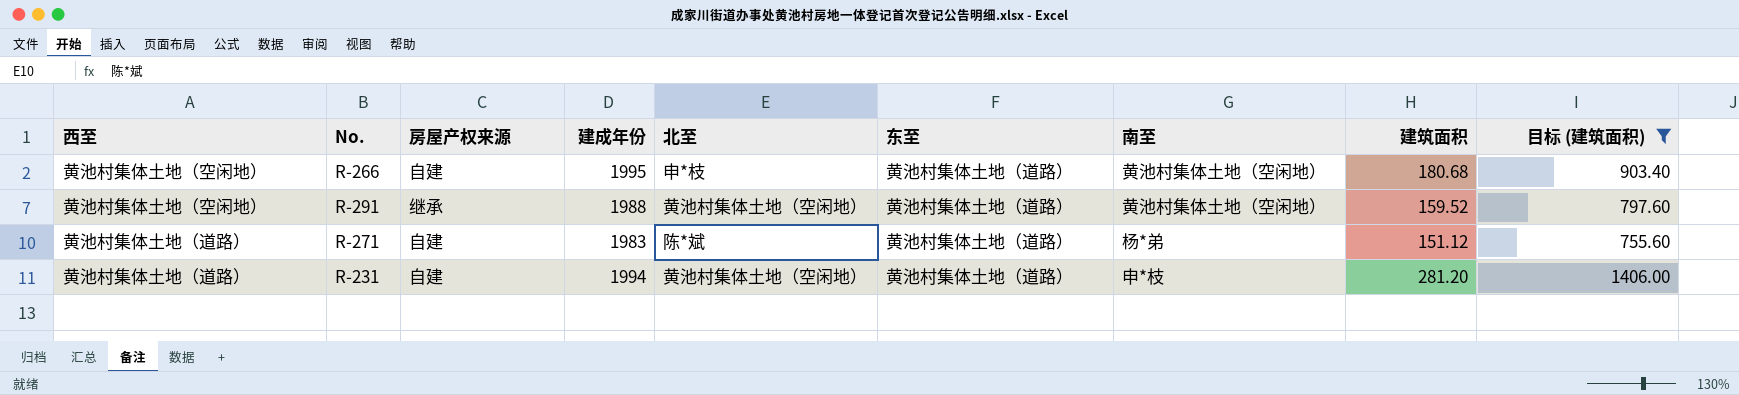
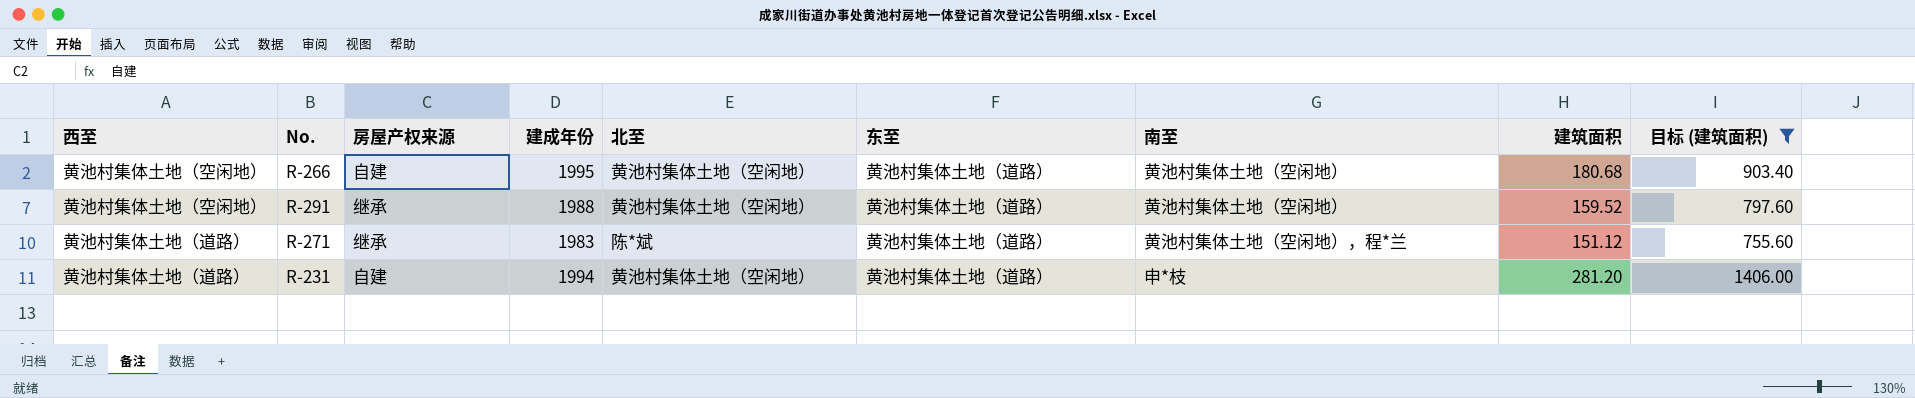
R-266 | 北至: 申*枝 -> 黄池村集体土地（空闲地）
R-271 | 房屋产权来源: 自建 -> 继承
R-271 | 南至: 杨*弟 -> 黄池村集体土地（空闲地），程*兰

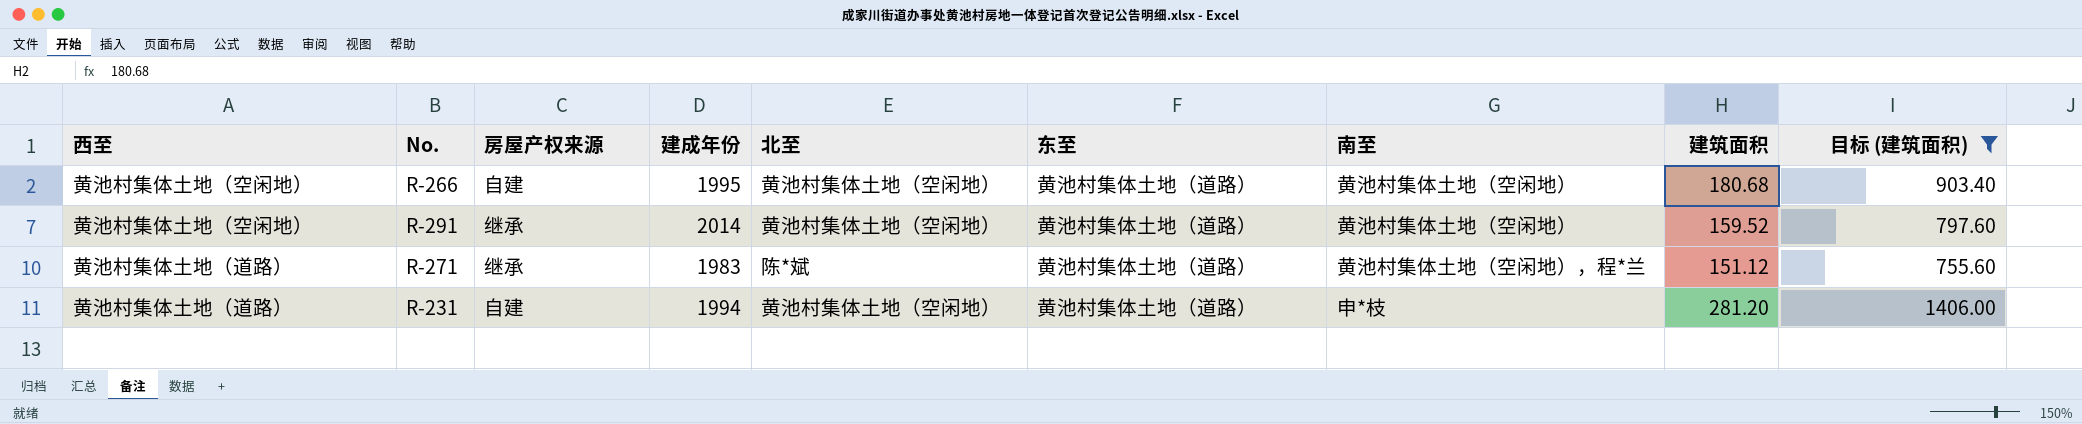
R-291 | 建成年份: 1988 -> 2014

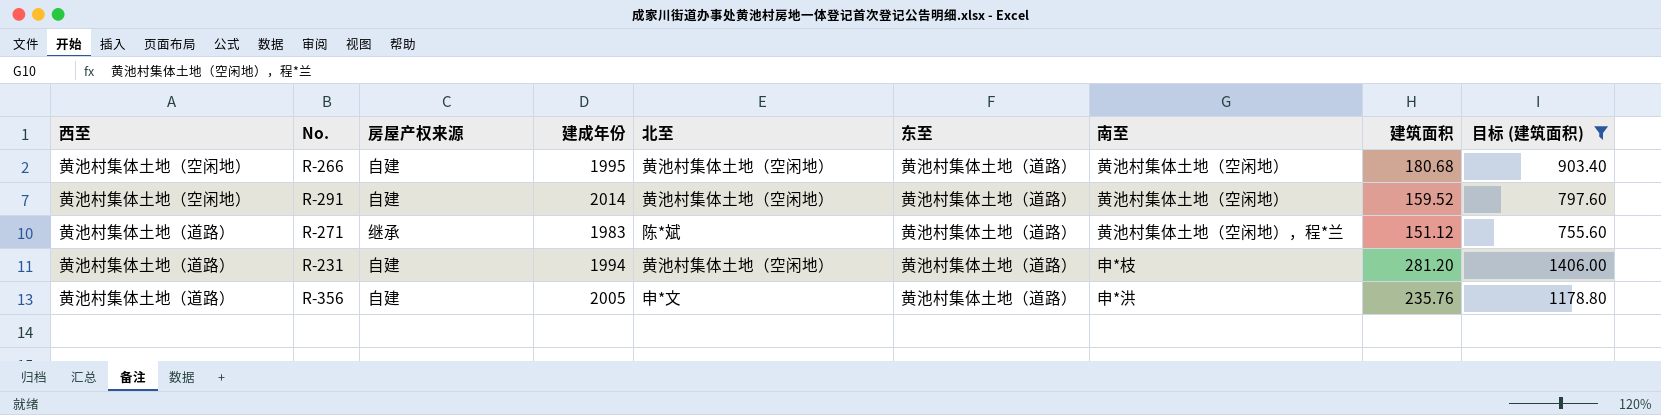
R-291 | 房屋产权来源: 继承 -> 自建
row R-356: none -> 黄池村集体土地（道路） | 自建 | 2005 | 申*文 | 黄池村集体土地（道路） | 申*洪 | 235.76 | 1178.80

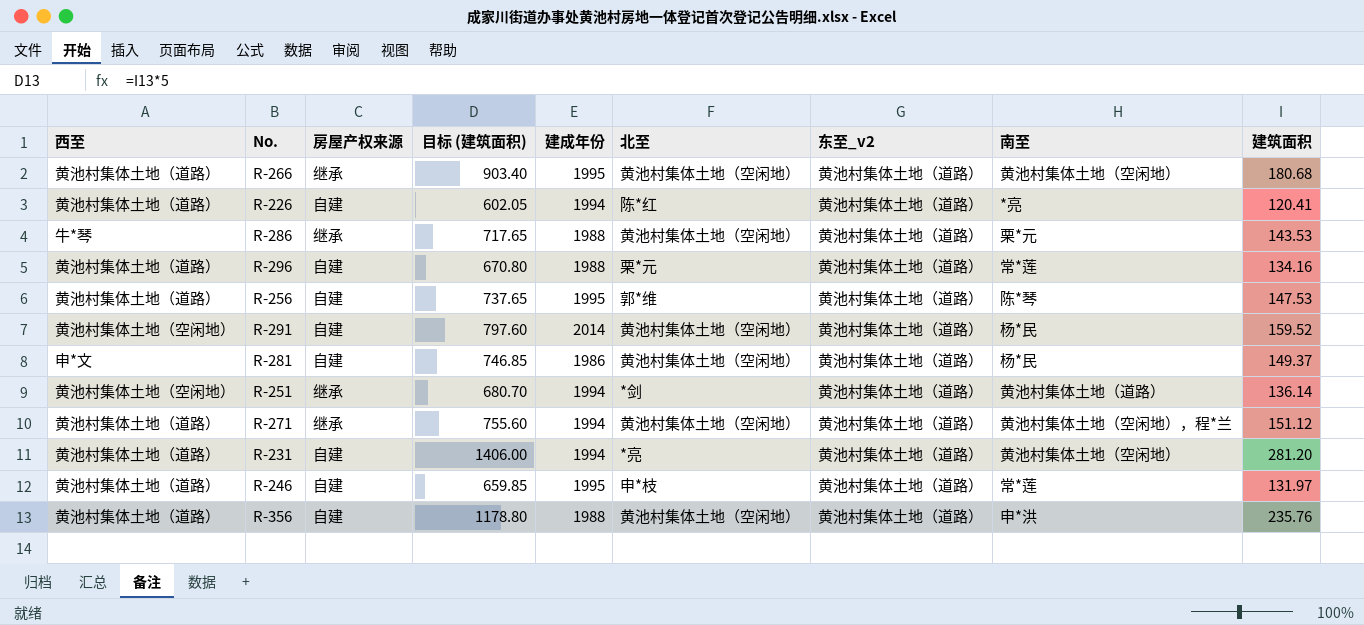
filter: 目标 (建筑面积) >= 755.60 -> none
column 目标 (建筑面积) | position: 9 -> 4
column name: 东至 -> 东至_v2
R-266 | 西至: 黄池村集体土地（空闲地） -> 黄池村集体土地（道路）
R-266 | 房屋产权来源: 自建 -> 继承
R-291 | 南至: 黄池村集体土地（空闲地） -> 杨*民
R-271 | 建成年份: 1983 -> 1994
R-271 | 北至: 陈*斌 -> 黄池村集体土地（空闲地）
R-231 | 北至: 黄池村集体土地（空闲地） -> *亮
R-231 | 南至: 申*枝 -> 黄池村集体土地（空闲地）
R-356 | 建成年份: 2005 -> 1988
R-356 | 北至: 申*文 -> 黄池村集体土地（空闲地）

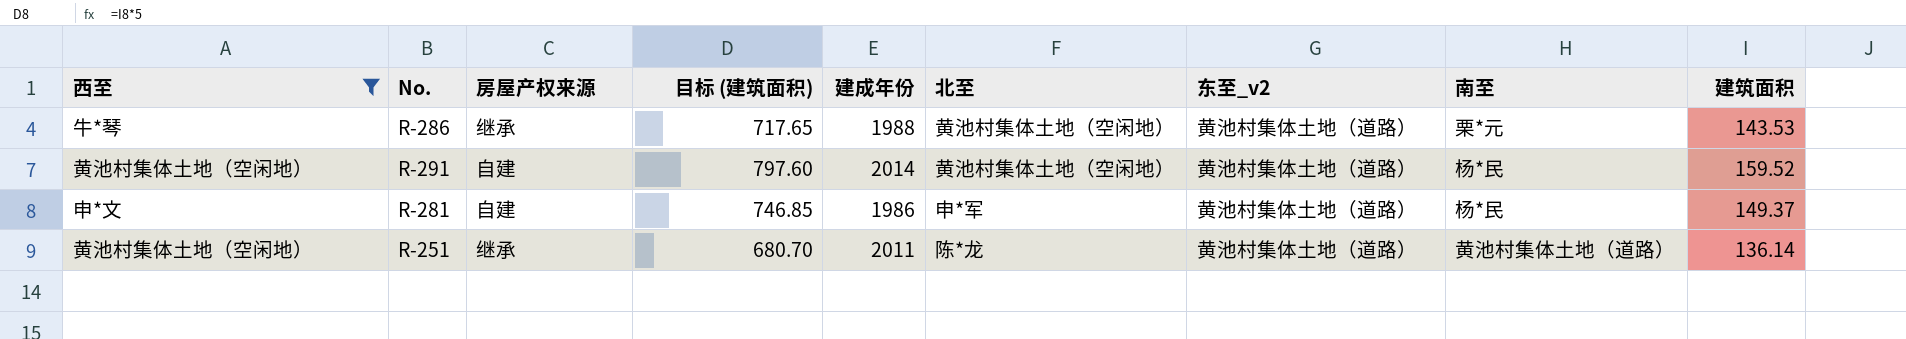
filter: none -> 西至 != 黄池村集体土地（道路）
R-281 | 北至: 黄池村集体土地（空闲地） -> 申*军
R-251 | 建成年份: 1994 -> 2011
R-251 | 北至: *剑 -> 陈*龙

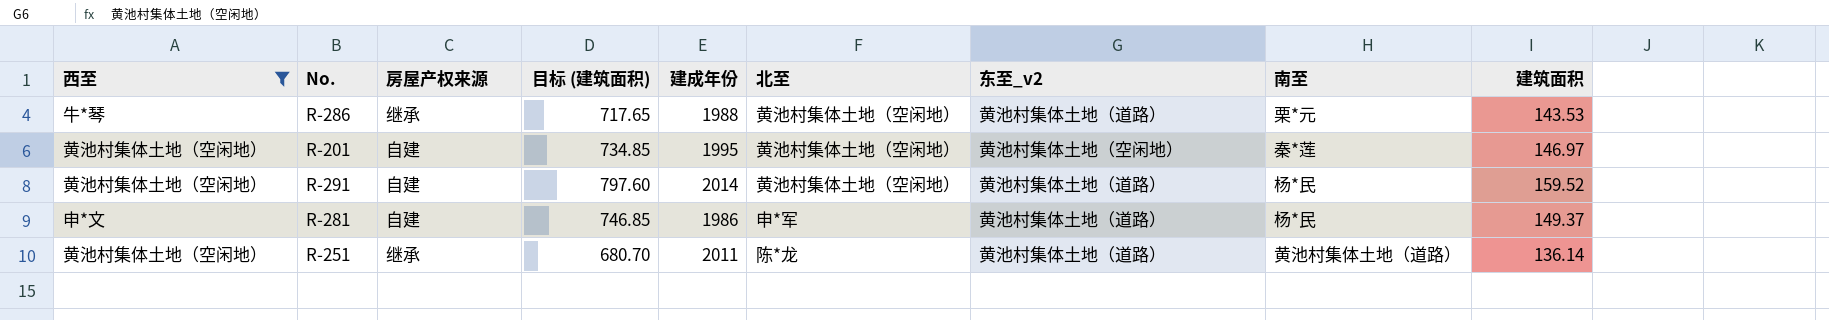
row R-201: none -> 黄池村集体土地（空闲地） | 自建 | 734.85 | 1995 | 黄池村集体土地（空闲地） | 黄池村集体土地（空闲地） | 秦*莲 | 146.97

